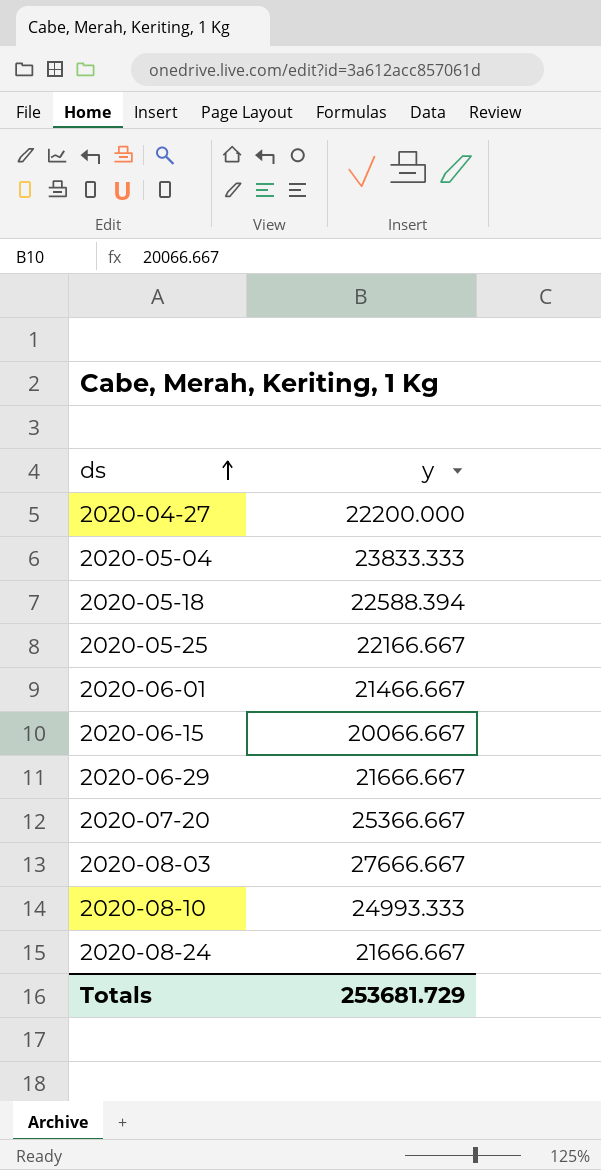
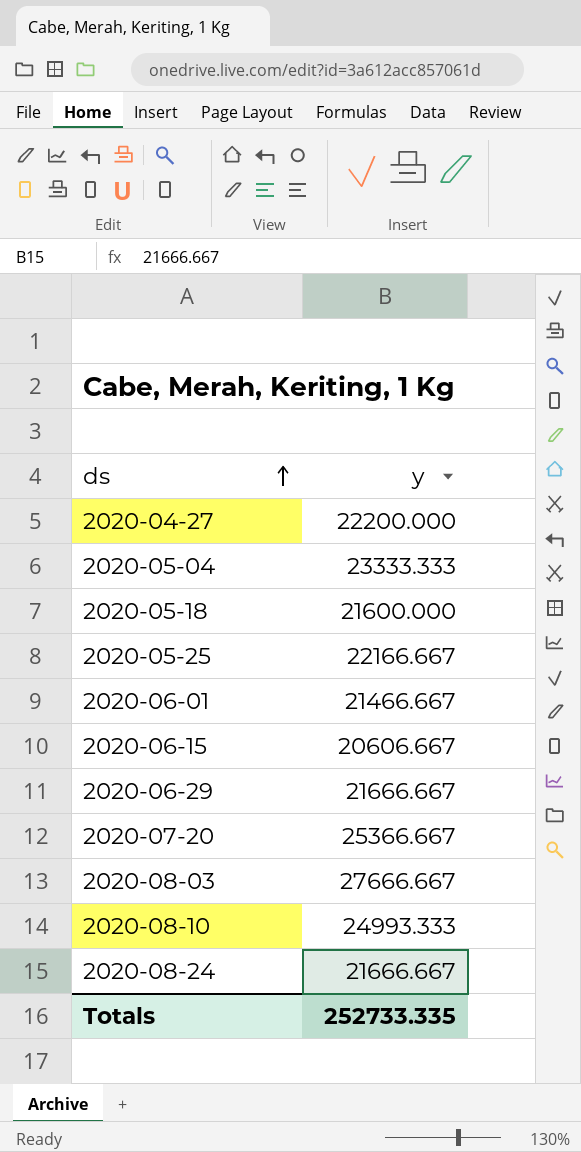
2020-05-04 | y: 23833.333 -> 23333.333
2020-05-18 | y: 22588.394 -> 21600.000
2020-06-15 | y: 20066.667 -> 20606.667
Totals | y: 253681.729 -> 252733.335

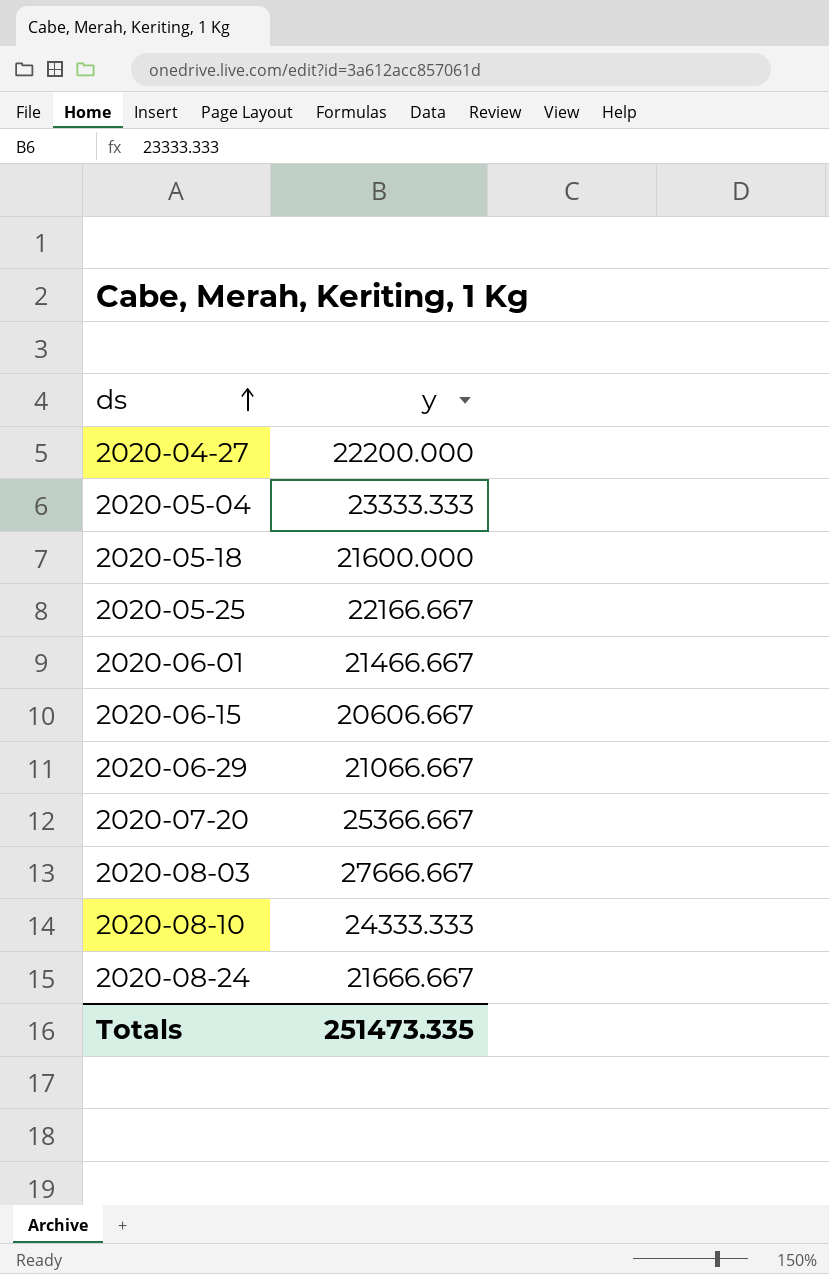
2020-06-29 | y: 21666.667 -> 21066.667
2020-08-10 | y: 24993.333 -> 24333.333
Totals | y: 252733.335 -> 251473.335

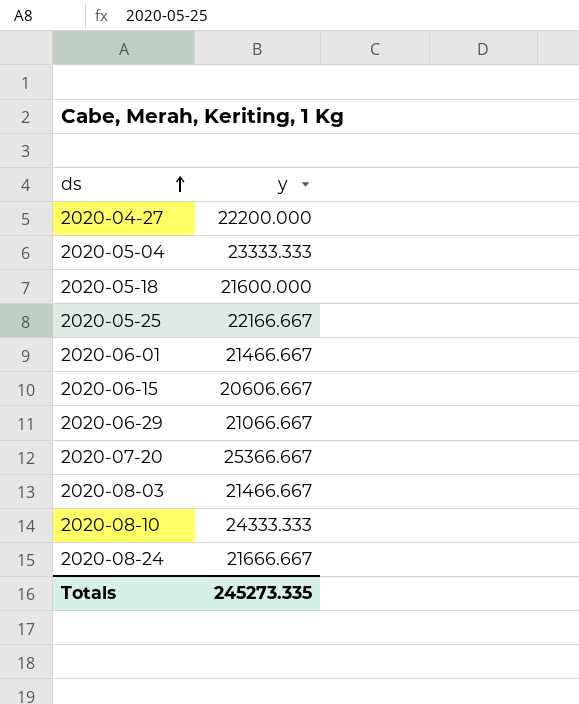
2020-08-03 | y: 27666.667 -> 21466.667
Totals | y: 251473.335 -> 245273.335

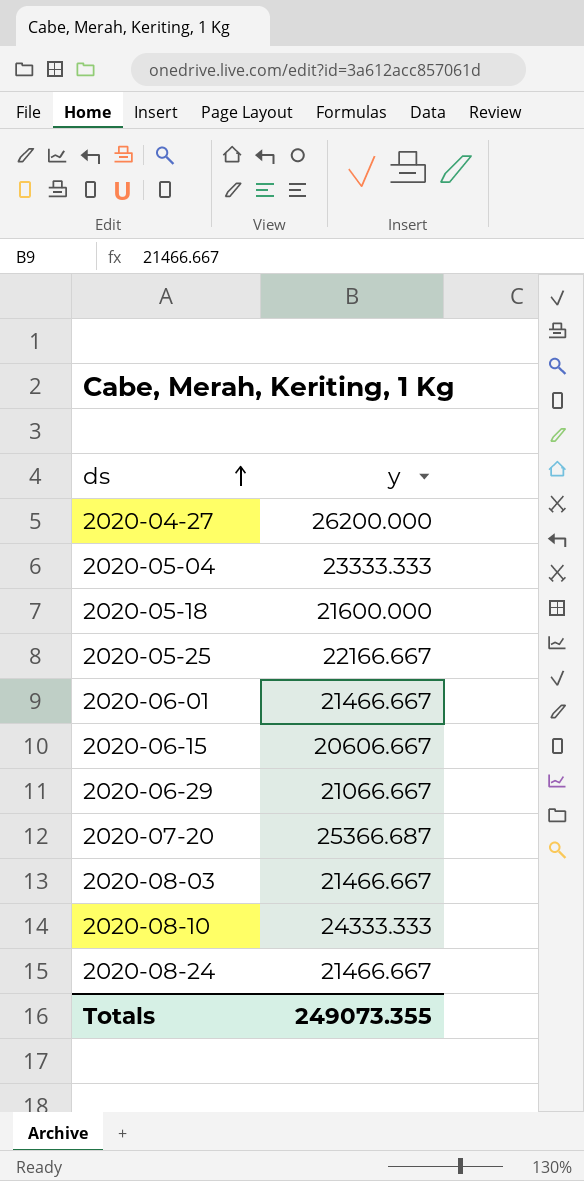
2020-04-27 | y: 22200.000 -> 26200.000
2020-07-20 | y: 25366.667 -> 25366.687
2020-08-24 | y: 21666.667 -> 21466.667
Totals | y: 245273.335 -> 249073.355

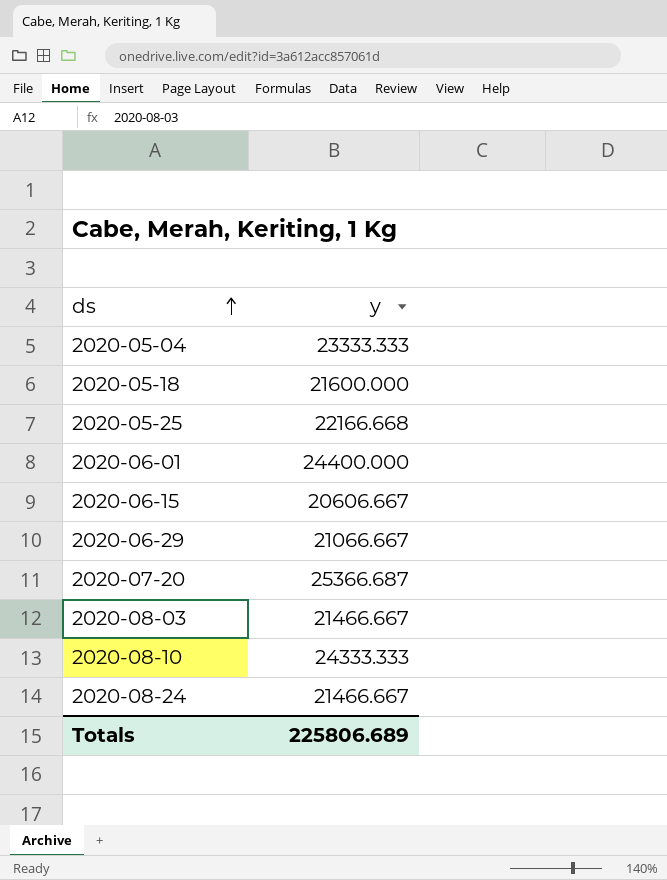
row 2020-04-27: 26200.000 -> none
2020-05-25 | y: 22166.667 -> 22166.668
2020-06-01 | y: 21466.667 -> 24400.000
Totals | y: 249073.355 -> 225806.689

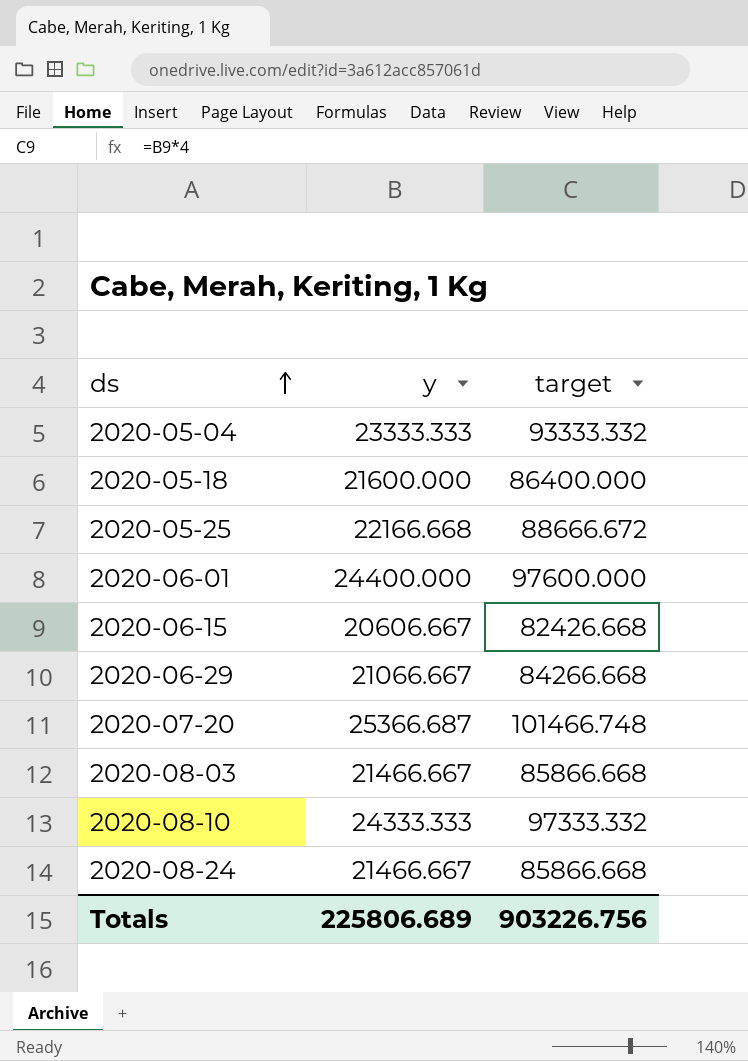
column target | formula: none -> [y] * 4

